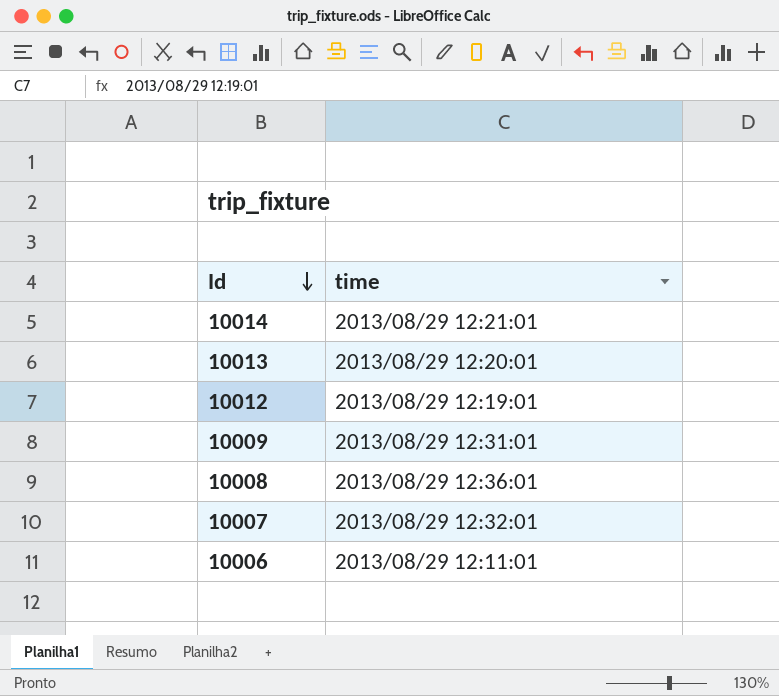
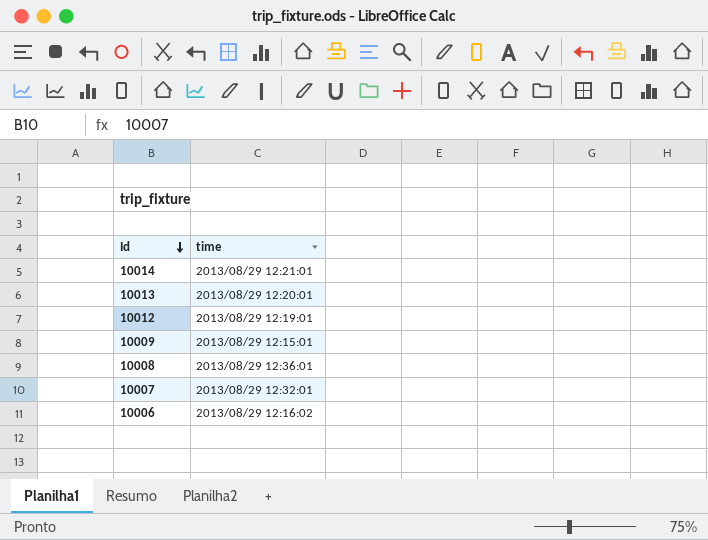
10009 | time: 2013/08/29 12:31:01 -> 2013/08/29 12:15:01
10006 | time: 2013/08/29 12:11:01 -> 2013/08/29 12:16:02

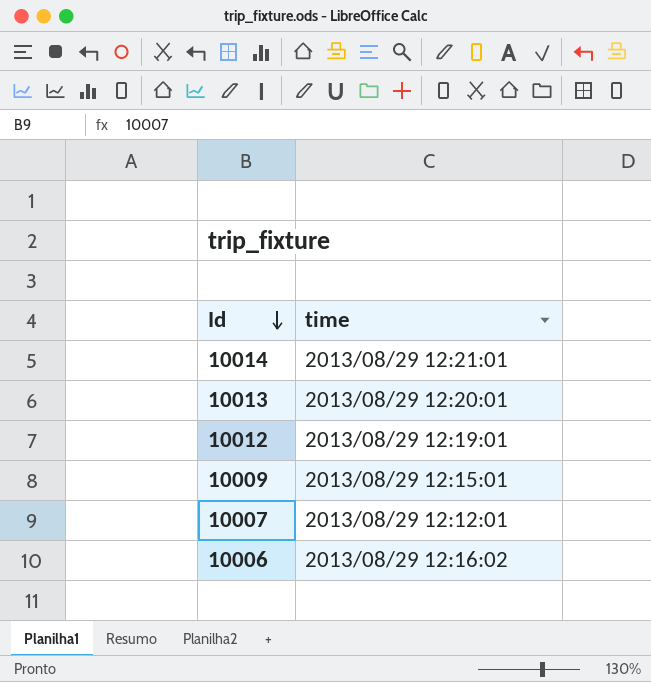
row 10008: 2013/08/29 12:36:01 -> none
10007 | time: 2013/08/29 12:32:01 -> 2013/08/29 12:12:01

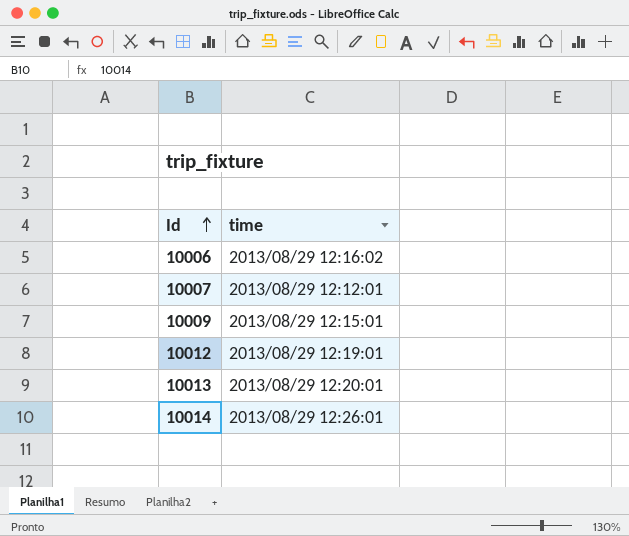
row order: Id descending -> Id ascending
10014 | time: 2013/08/29 12:21:01 -> 2013/08/29 12:26:01

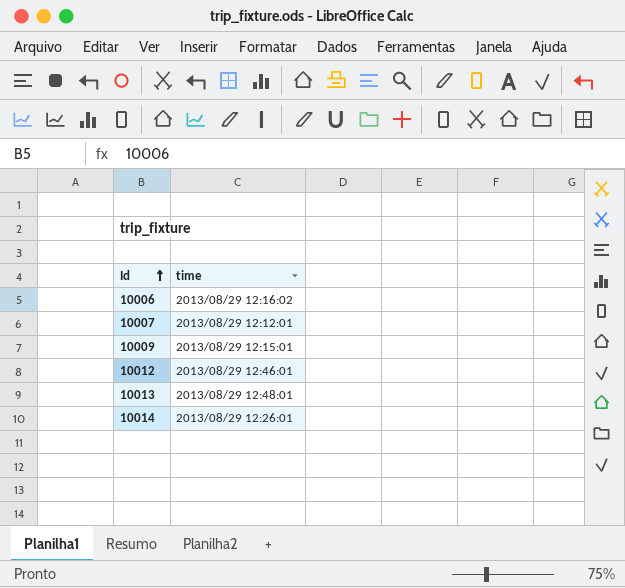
10012 | time: 2013/08/29 12:19:01 -> 2013/08/29 12:46:01
10013 | time: 2013/08/29 12:20:01 -> 2013/08/29 12:48:01

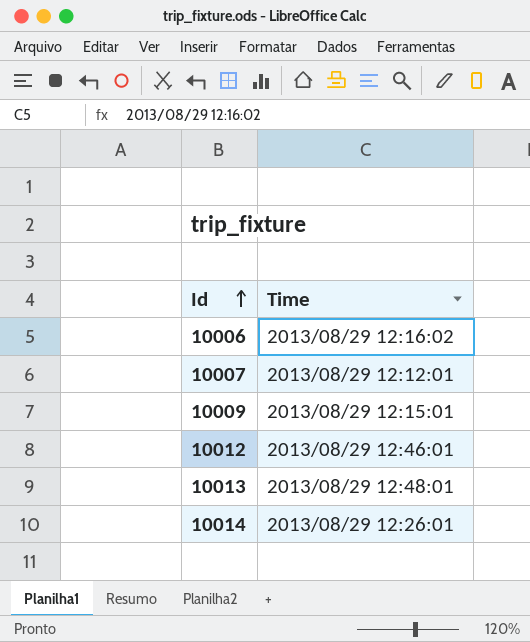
column name: time -> Time

